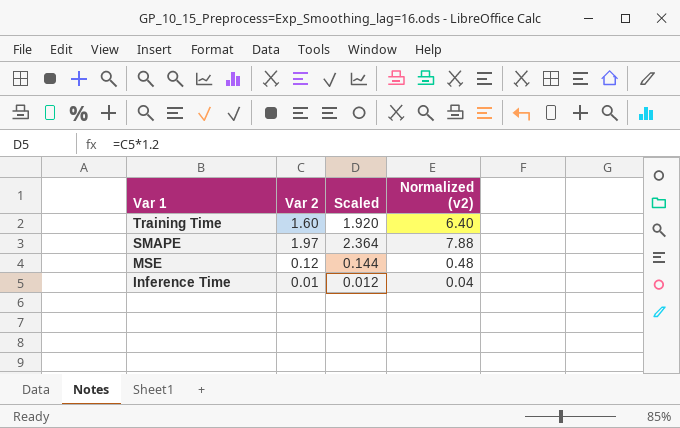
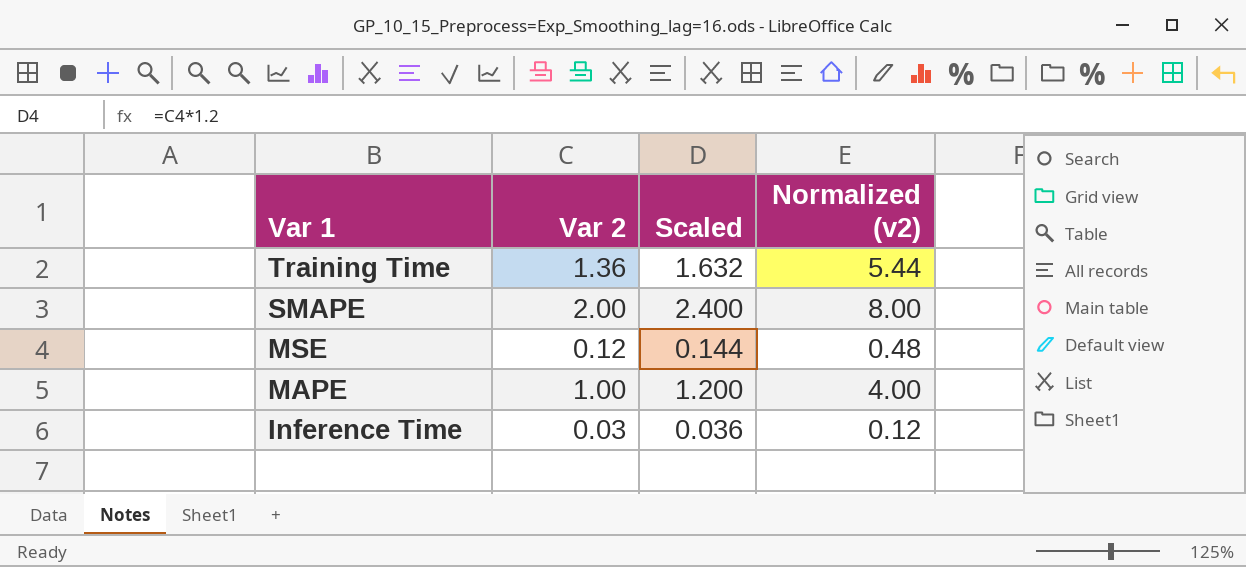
Training Time | Var 2: 1.60 -> 1.36
Training Time | Scaled: 1.920 -> 1.632
Training Time | Normalized (v2): 6.40 -> 5.44
SMAPE | Var 2: 1.97 -> 2.00
SMAPE | Scaled: 2.364 -> 2.400
SMAPE | Normalized (v2): 7.88 -> 8.00
row MAPE: none -> 1.00 | 1.200 | 4.00
Inference Time | Var 2: 0.01 -> 0.03
Inference Time | Scaled: 0.012 -> 0.036
Inference Time | Normalized (v2): 0.04 -> 0.12

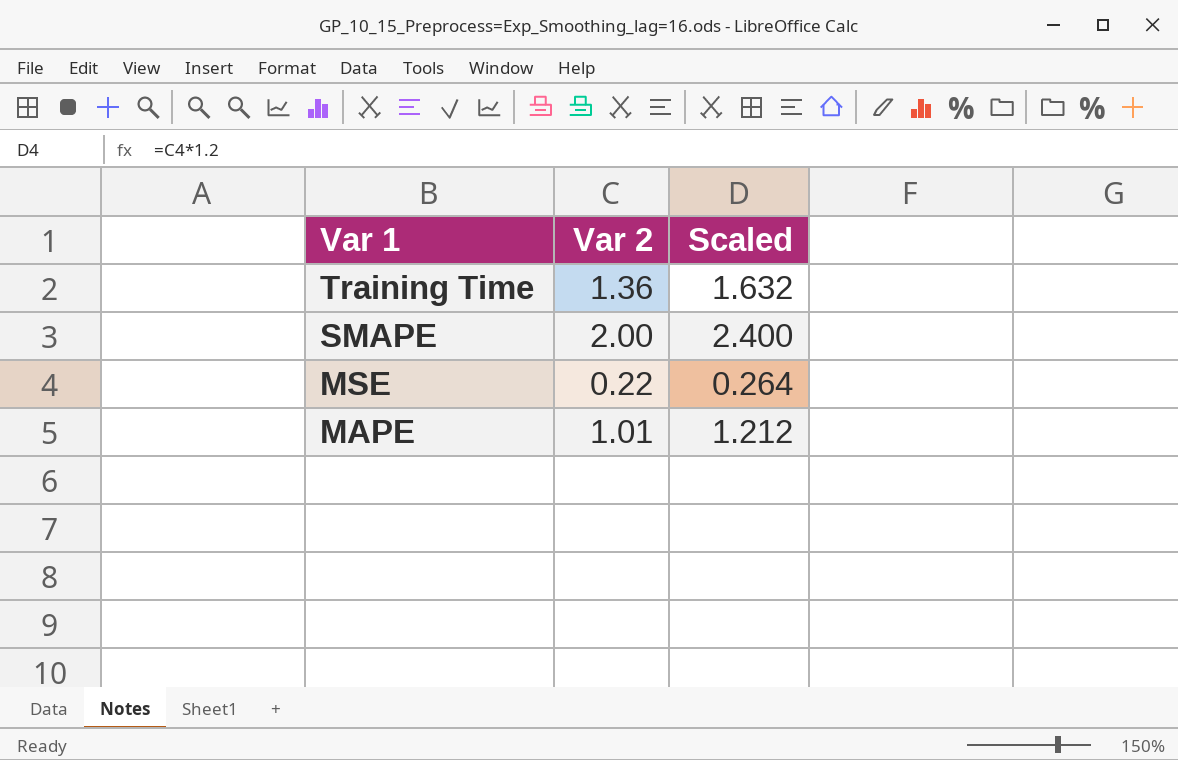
column Normalized (v2) | formula: [Var 2] * 4 -> none
row Inference Time: 0.03 | 0.036 | 0.12 -> none
MSE | Var 2: 0.12 -> 0.22
MSE | Scaled: 0.144 -> 0.264
MAPE | Var 2: 1.00 -> 1.01
MAPE | Scaled: 1.200 -> 1.212

